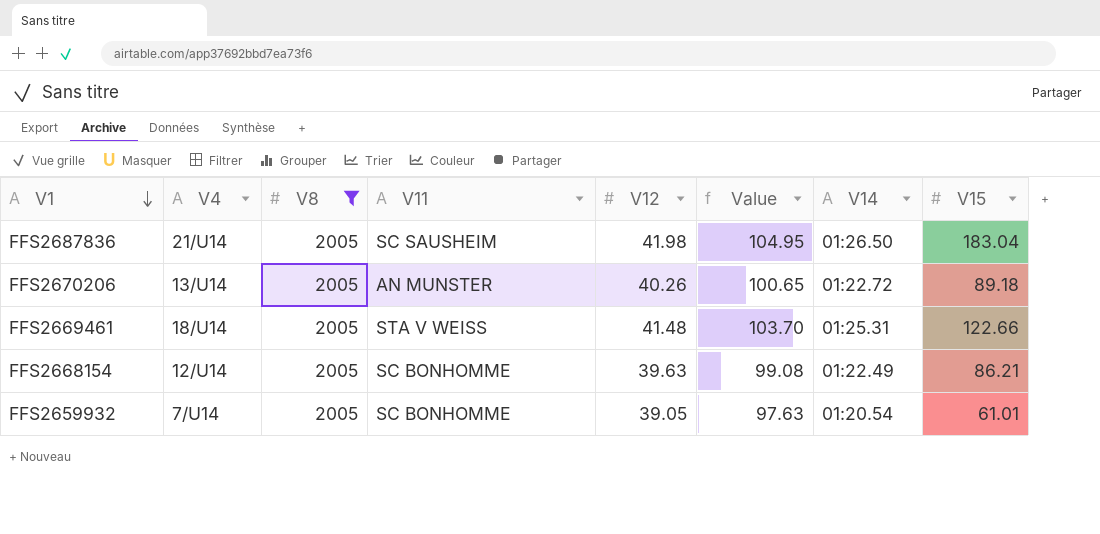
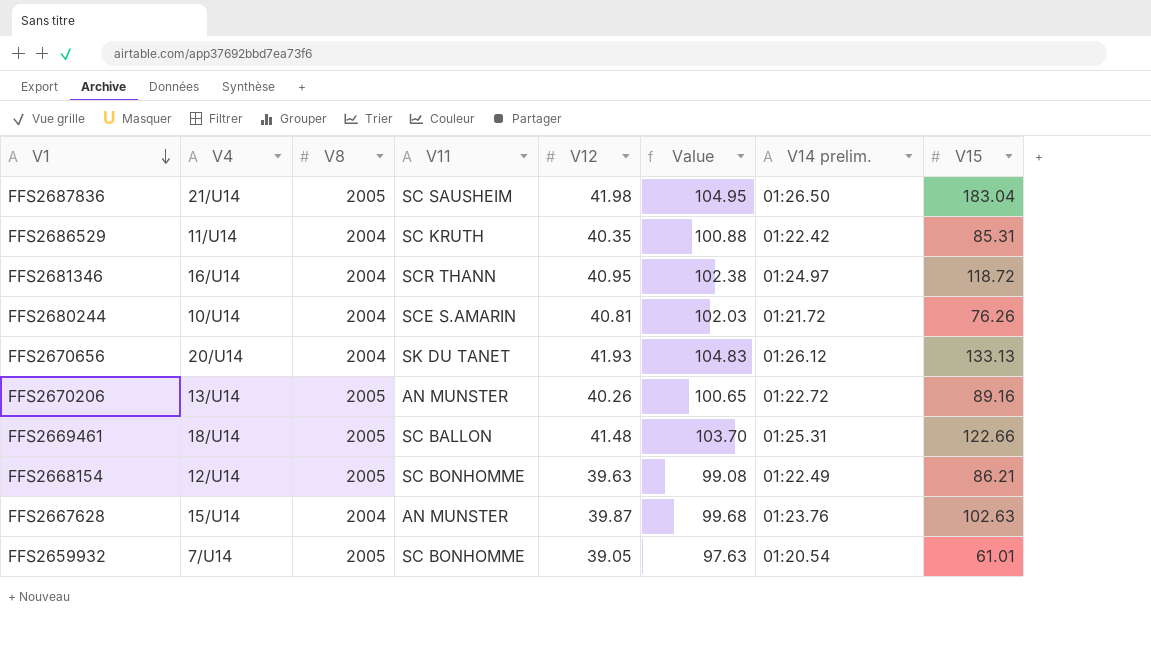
filter: V8 = 2005 -> none
column name: V14 -> V14 prelim.
FFS2670206 | V15: 89.18 -> 89.16
FFS2669461 | V11: STA V WEISS -> SC BALLON

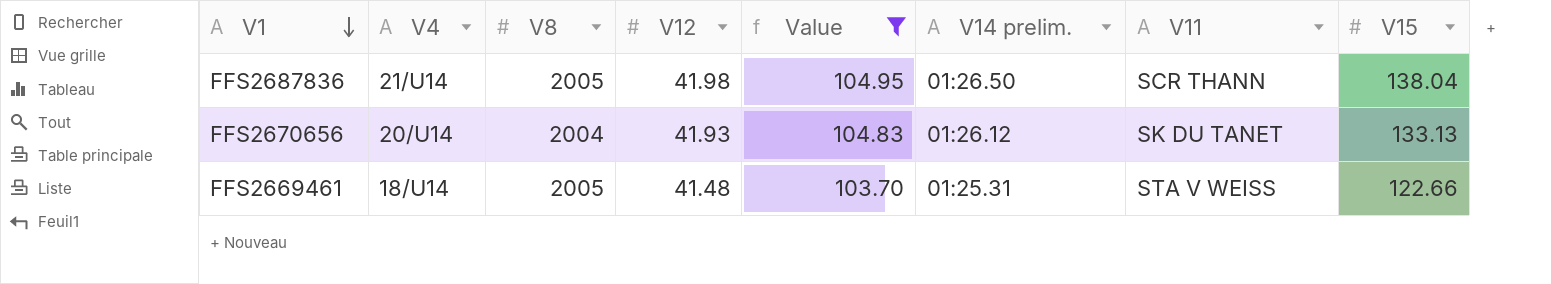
filter: none -> Value >= 103.70
column V11 | position: 4 -> 7
FFS2687836 | V11: SC SAUSHEIM -> SCR THANN
FFS2687836 | V15: 183.04 -> 138.04
FFS2669461 | V11: SC BALLON -> STA V WEISS

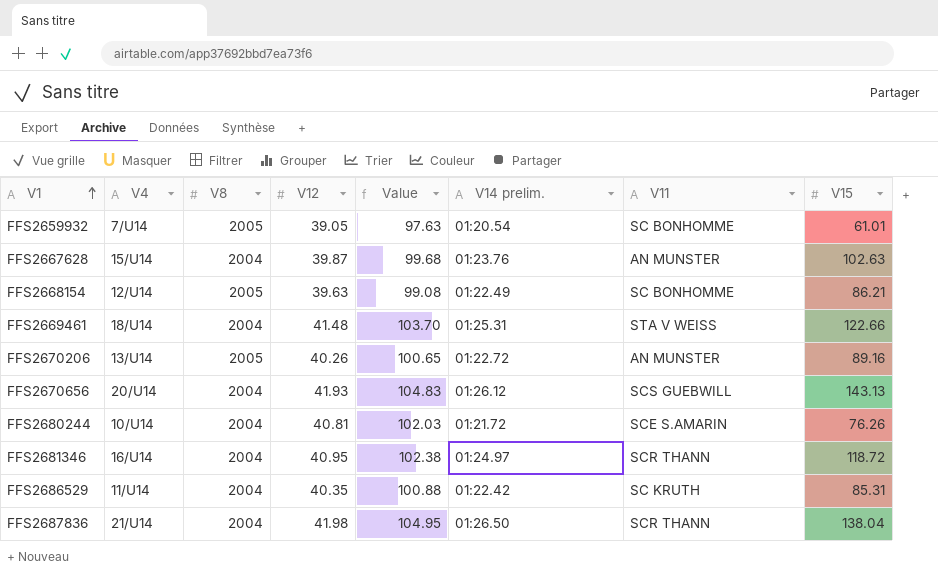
filter: Value >= 103.70 -> none
row order: V1 descending -> V1 ascending
FFS2669461 | V8: 2005 -> 2004
FFS2670656 | V11: SK DU TANET -> SCS GUEBWILL
FFS2670656 | V15: 133.13 -> 143.13
FFS2687836 | V8: 2005 -> 2004

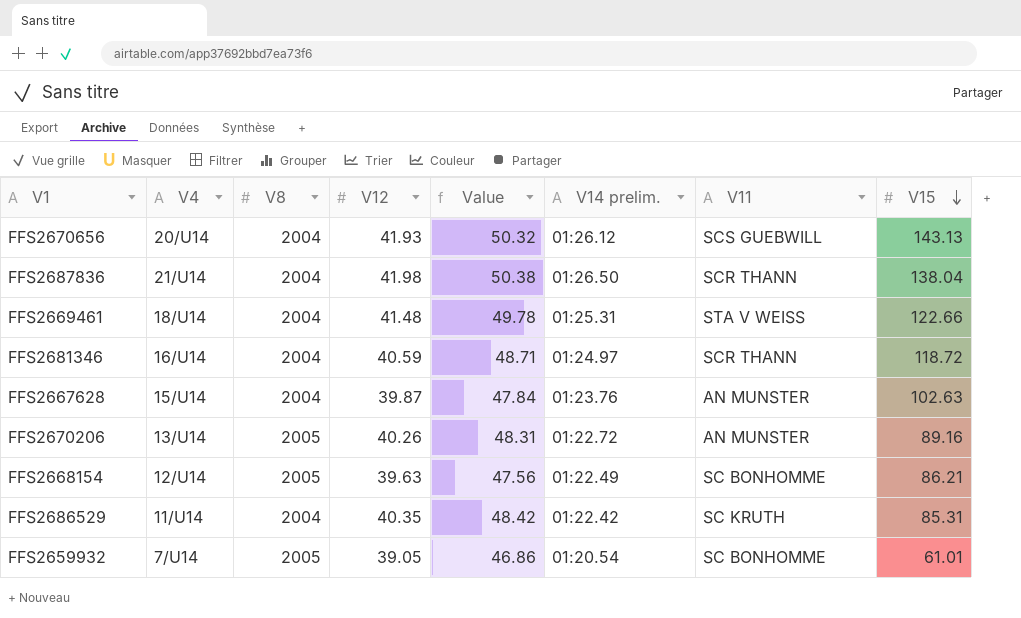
row order: V1 ascending -> V15 descending
column Value | formula: [V12] * 2.5 -> [V12] * 1.2
row FFS2680244: 10/U14 | 2004 | 40.81 | 102.03 | 01:21.72 | SCE S.AMARIN | 76.26 -> none
FFS2681346 | V12: 40.95 -> 40.59

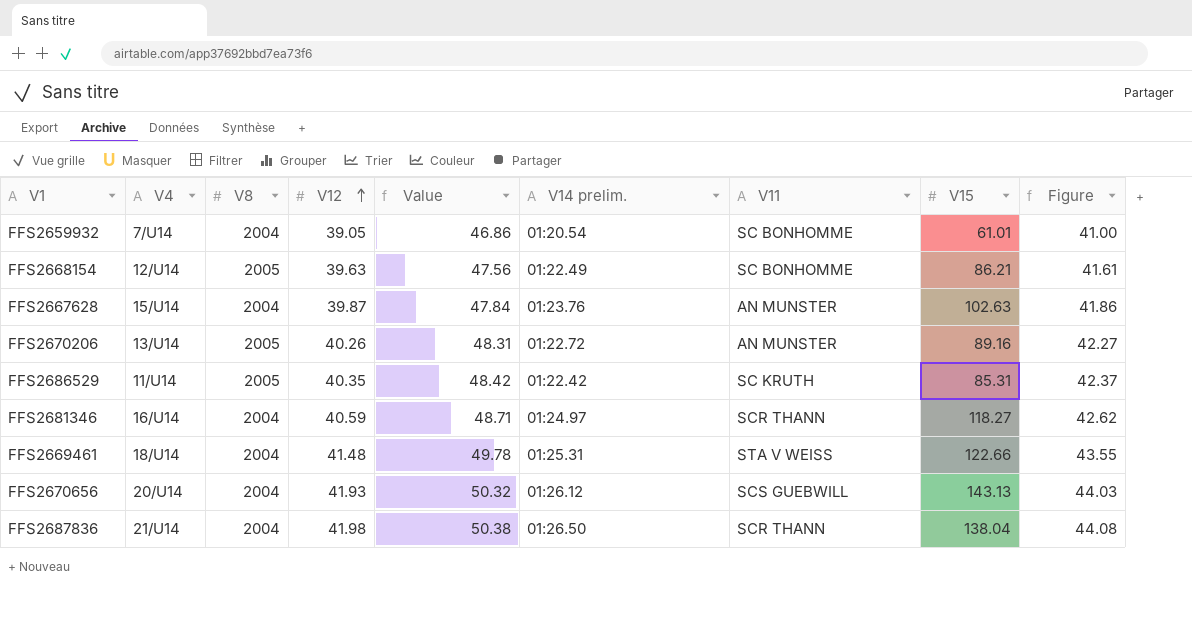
row order: V15 descending -> V12 ascending
column Figure | formula: none -> [V12] * 1.05
FFS2659932 | V8: 2005 -> 2004
FFS2686529 | V8: 2004 -> 2005
FFS2681346 | V15: 118.72 -> 118.27

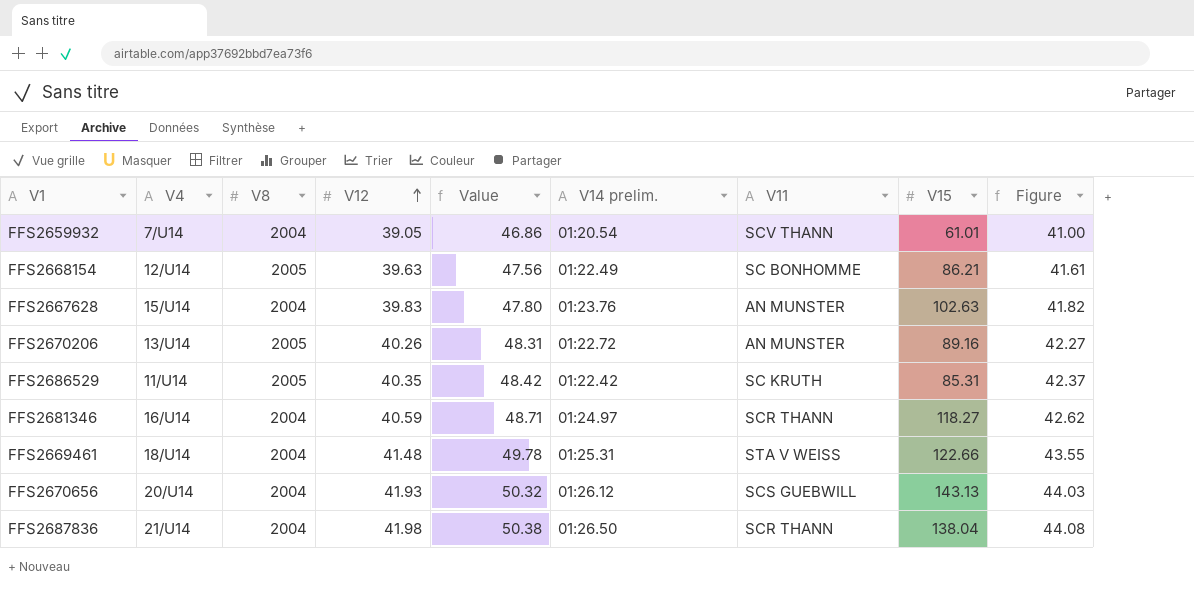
FFS2659932 | V11: SC BONHOMME -> SCV THANN
FFS2667628 | V12: 39.87 -> 39.83
FFS2667628 | Value: 47.84 -> 47.80
FFS2667628 | Figure: 41.86 -> 41.82

